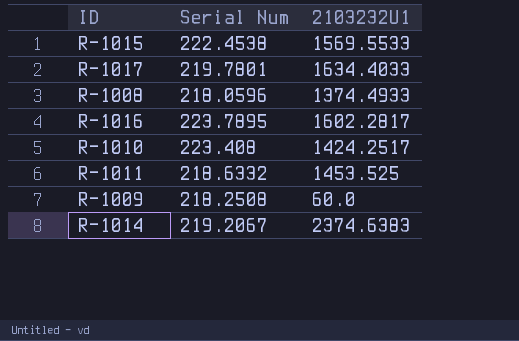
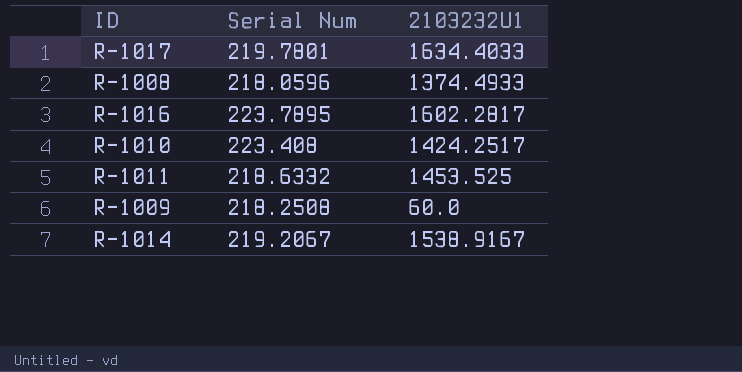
row R-1015: 222.4538 | 1569.5533 -> none
R-1014 | 2103232U1: 2374.6383 -> 1538.9167

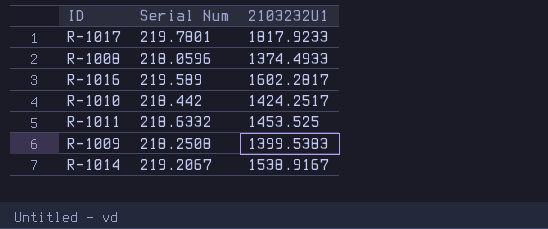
R-1017 | 2103232U1: 1634.4033 -> 1817.9233
R-1016 | Serial Num: 223.7895 -> 219.589
R-1010 | Serial Num: 223.408 -> 218.442
R-1009 | 2103232U1: 60.0 -> 1399.5383

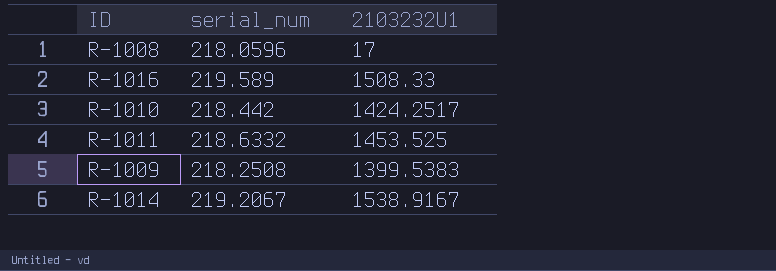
column name: Serial Num -> serial_num
row R-1017: 219.7801 | 1817.9233 -> none
R-1008 | 2103232U1: 1374.4933 -> 17
R-1016 | 2103232U1: 1602.2817 -> 1508.33

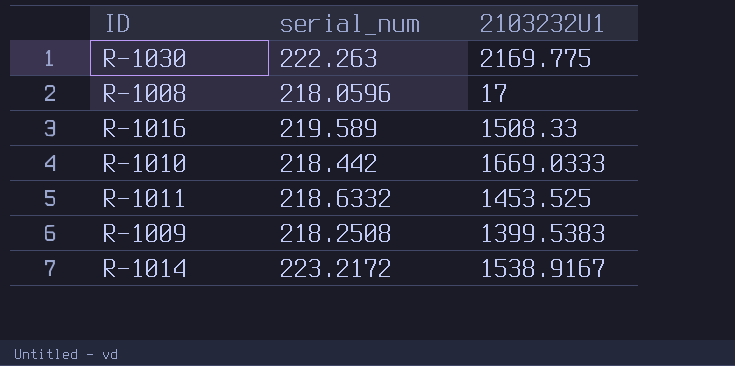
row R-1030: none -> 222.263 | 2169.775
R-1010 | 2103232U1: 1424.2517 -> 1669.0333
R-1014 | serial_num: 219.2067 -> 223.2172

